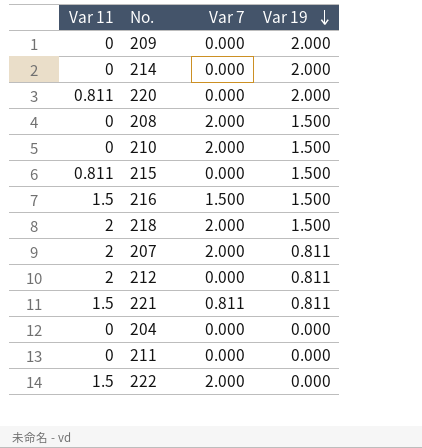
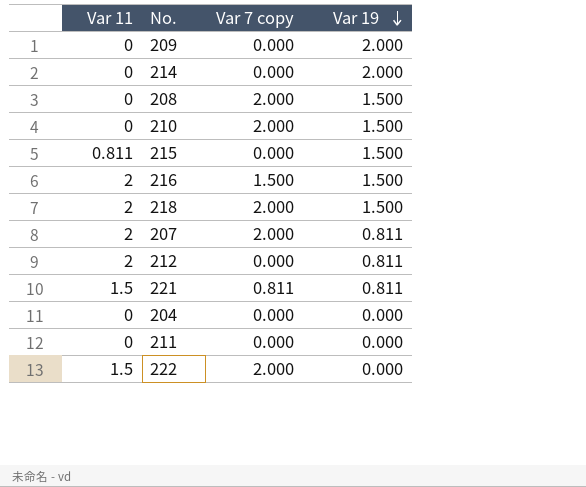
column name: Var 7 -> Var 7 copy
row 220: 0.811 | 0.000 | 2.000 -> none
216 | Var 11: 1.5 -> 2

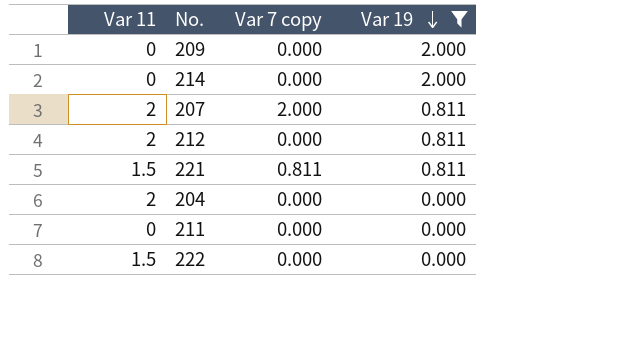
filter: none -> Var 19 != 1.500
204 | Var 11: 0 -> 2
222 | Var 7 copy: 2.000 -> 0.000

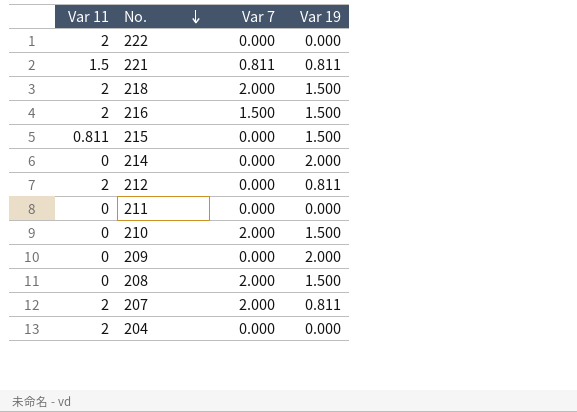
filter: Var 19 != 1.500 -> none
row order: Var 19 descending -> No. descending
column name: Var 7 copy -> Var 7
222 | Var 11: 1.5 -> 2

